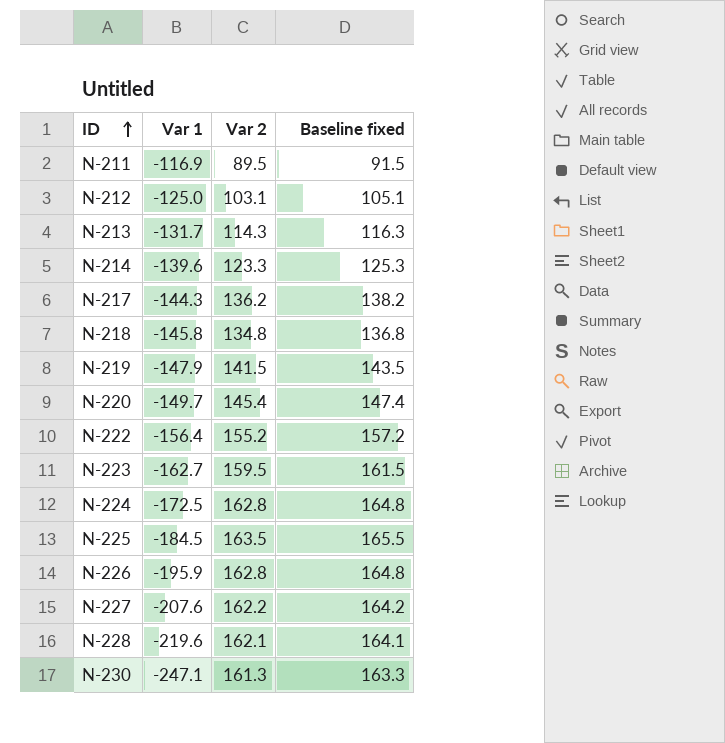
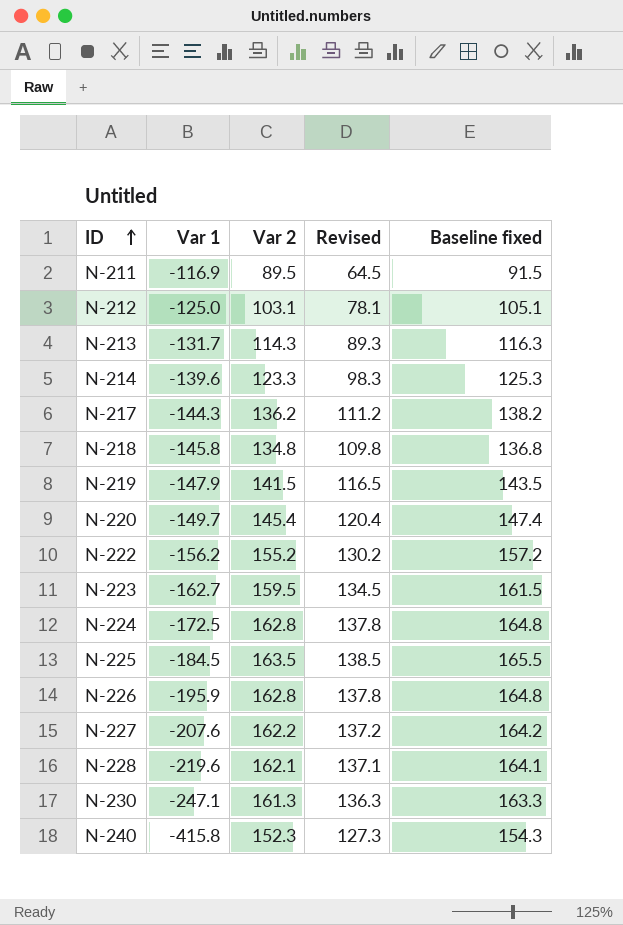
column Revised | formula: none -> [Var 2] - 25
N-222 | Var 1: -156.4 -> -156.2
row N-240: none -> -415.8 | 152.3 | 127.3 | 154.3

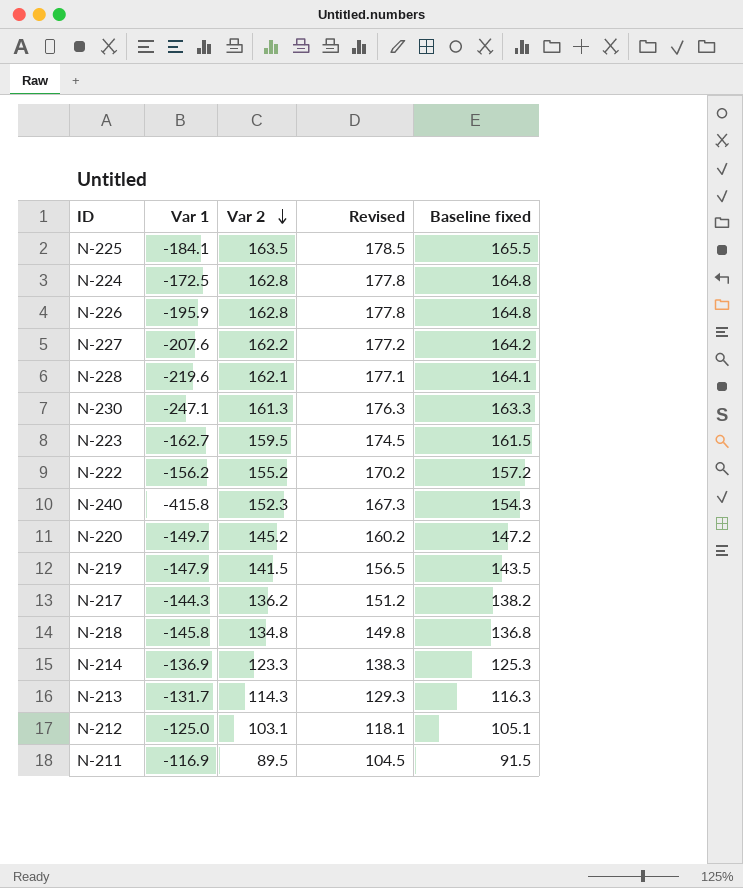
row order: ID ascending -> Var 2 descending
column Revised | formula: [Var 2] - 25 -> [Var 2] + 15
N-225 | Var 1: -184.5 -> -184.1
N-220 | Var 2: 145.4 -> 145.2
N-220 | Baseline fixed: 147.4 -> 147.2
N-214 | Var 1: -139.6 -> -136.9

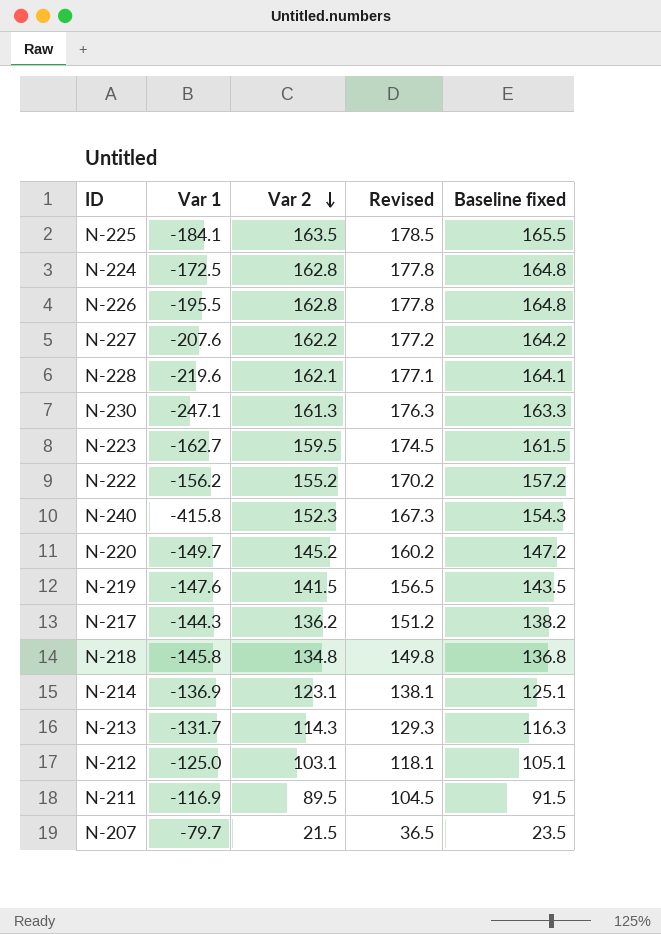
N-226 | Var 1: -195.9 -> -195.5
N-219 | Var 1: -147.9 -> -147.6
N-214 | Var 2: 123.3 -> 123.1
N-214 | Revised: 138.3 -> 138.1
N-214 | Baseline fixed: 125.3 -> 125.1
row N-207: none -> -79.7 | 21.5 | 36.5 | 23.5

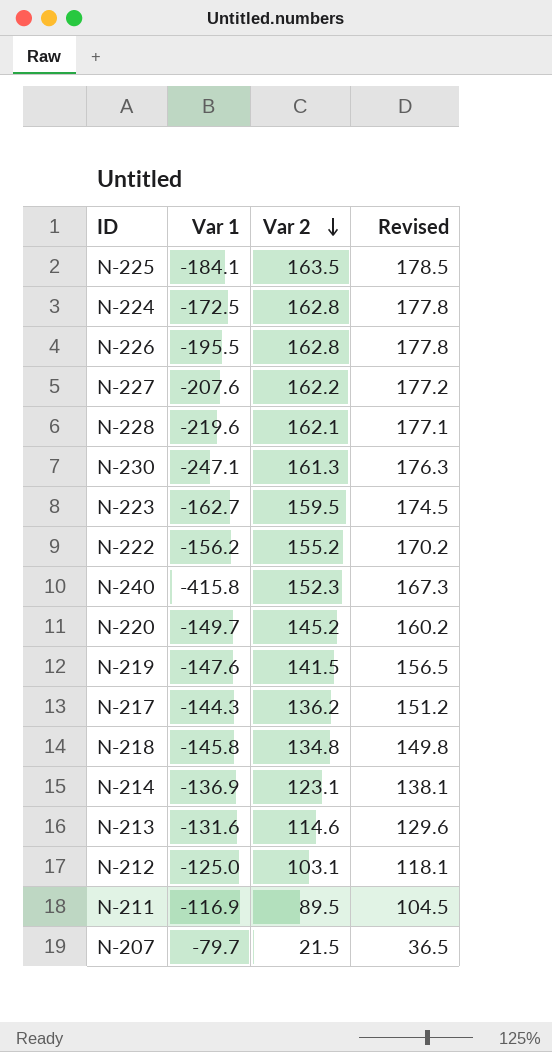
column Baseline fixed | formula: [Var 2] + 2 -> none
N-213 | Var 1: -131.7 -> -131.6
N-213 | Var 2: 114.3 -> 114.6
N-213 | Revised: 129.3 -> 129.6

